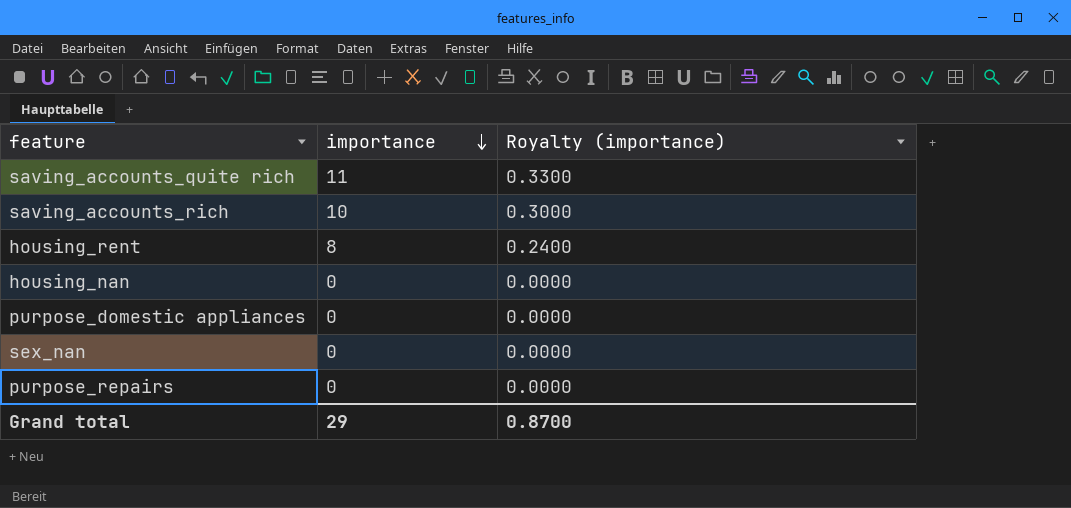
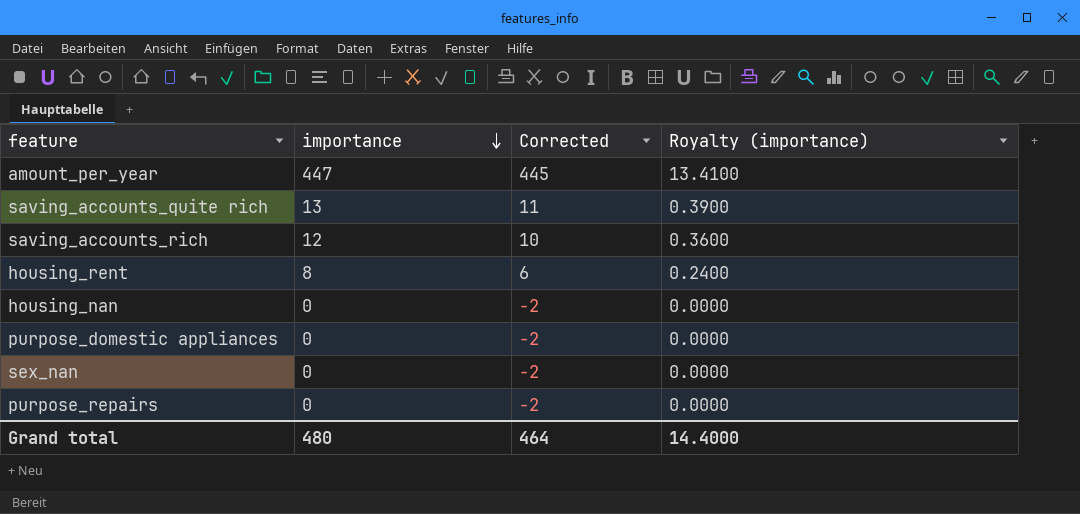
column Corrected | formula: none -> [importance] - 2
row amount_per_year: none -> 447 | 445 | 13.4100
saving_accounts_quite rich | importance: 11 -> 13
saving_accounts_quite rich | Royalty (importance): 0.3300 -> 0.3900
saving_accounts_rich | importance: 10 -> 12
saving_accounts_rich | Royalty (importance): 0.3000 -> 0.3600
Grand total | importance: 29 -> 480
Grand total | Royalty (importance): 0.8700 -> 14.4000

